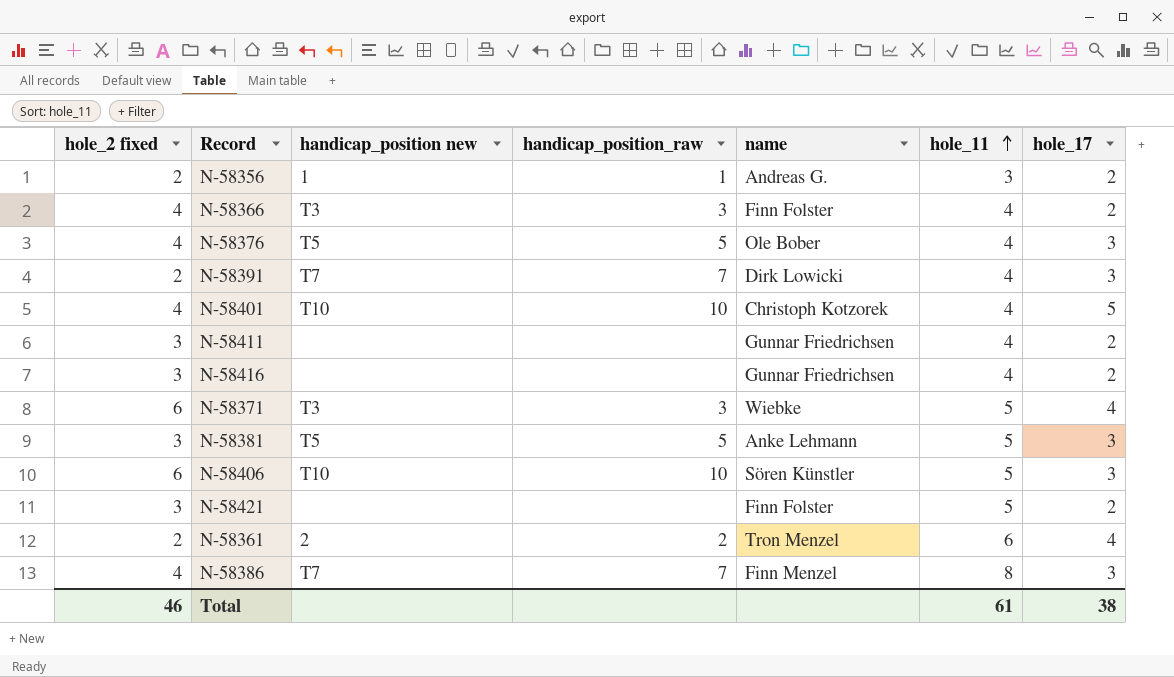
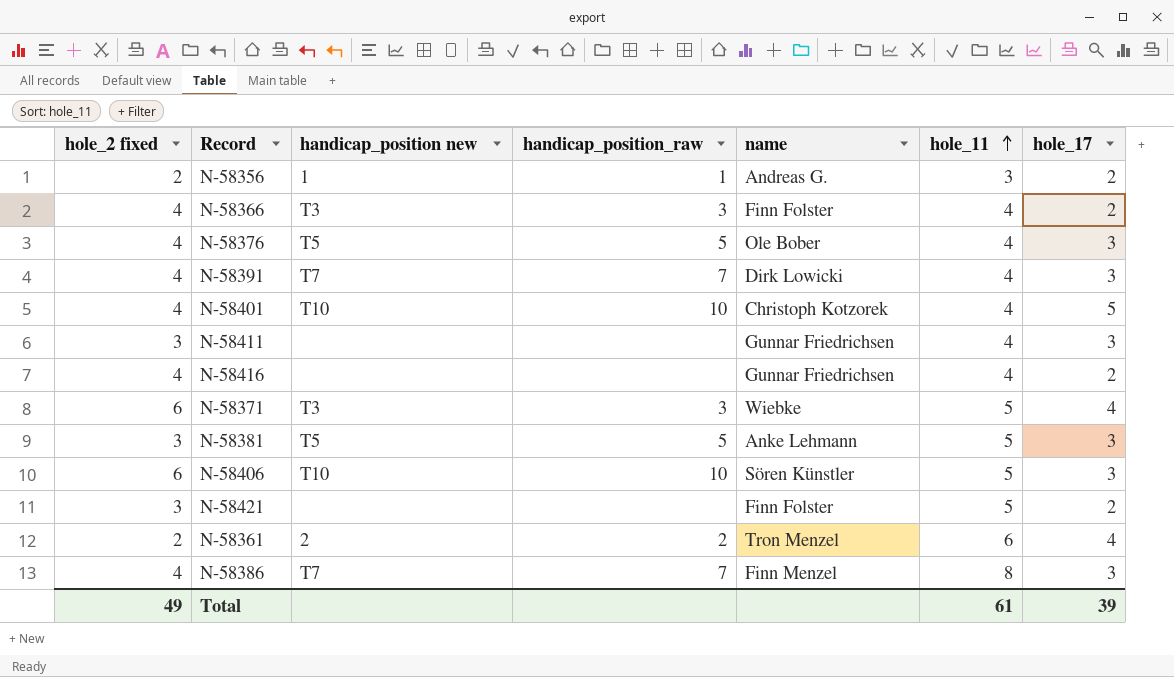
N-58391 | hole_2 fixed: 2 -> 4
N-58411 | hole_17: 2 -> 3
N-58416 | hole_2 fixed: 3 -> 4
Total | hole_2 fixed: 46 -> 49
Total | hole_17: 38 -> 39

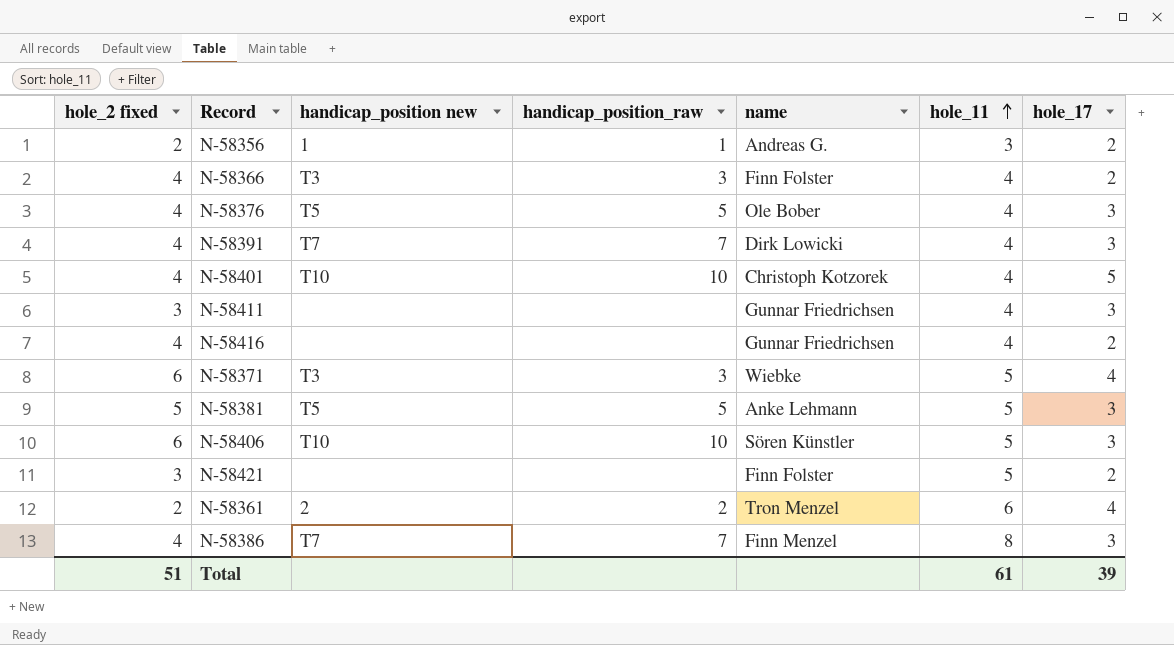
N-58381 | hole_2 fixed: 3 -> 5
Total | hole_2 fixed: 49 -> 51

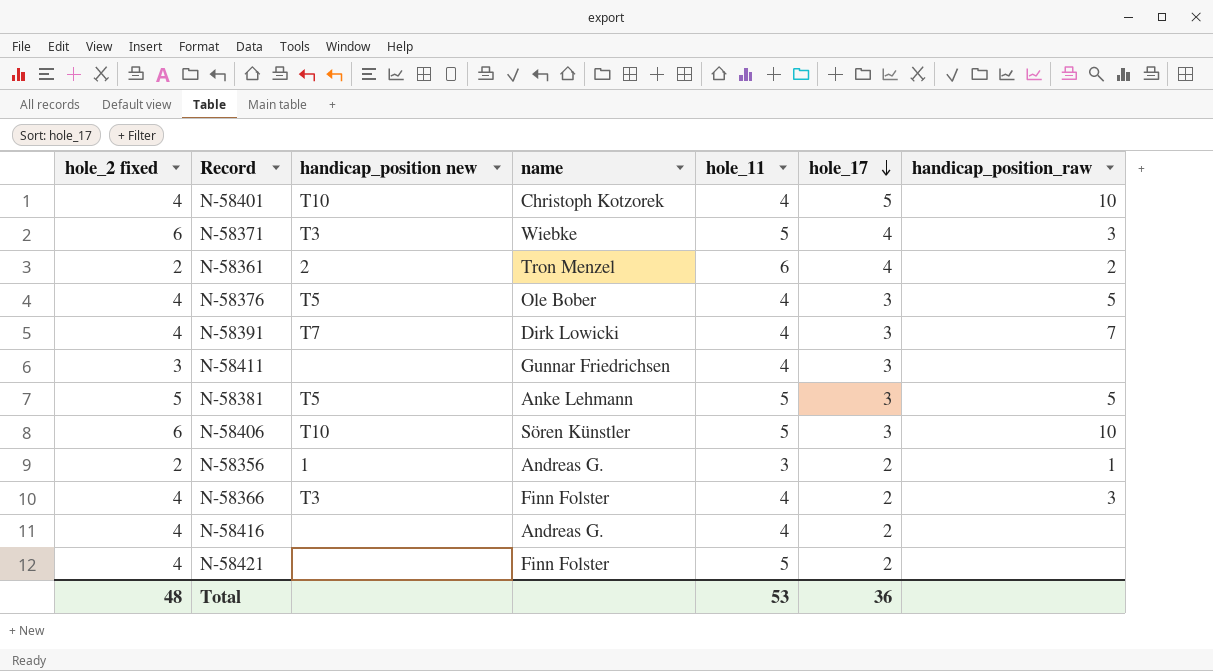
row order: hole_11 ascending -> hole_17 descending
column handicap_position_raw | position: 4 -> 7
row N-58386: 4 | T7 | 7 | Finn Menzel | 8 | 3 -> none
N-58416 | name: Gunnar Friedrichsen -> Andreas G.
N-58421 | hole_2 fixed: 3 -> 4
Total | hole_2 fixed: 51 -> 48
Total | hole_11: 61 -> 53
Total | hole_17: 39 -> 36

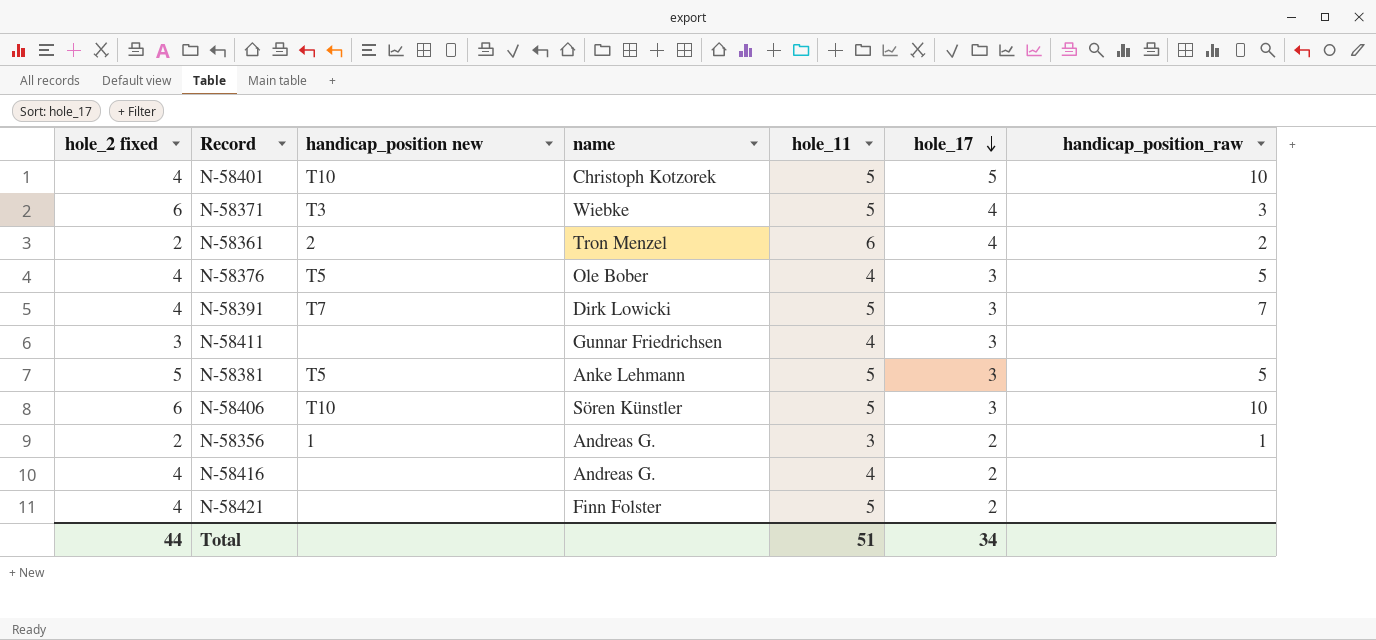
row N-58366: 4 | T3 | Finn Folster | 4 | 2 | 3 -> none
N-58401 | hole_11: 4 -> 5
N-58391 | hole_11: 4 -> 5
Total | hole_2 fixed: 48 -> 44
Total | hole_11: 53 -> 51
Total | hole_17: 36 -> 34

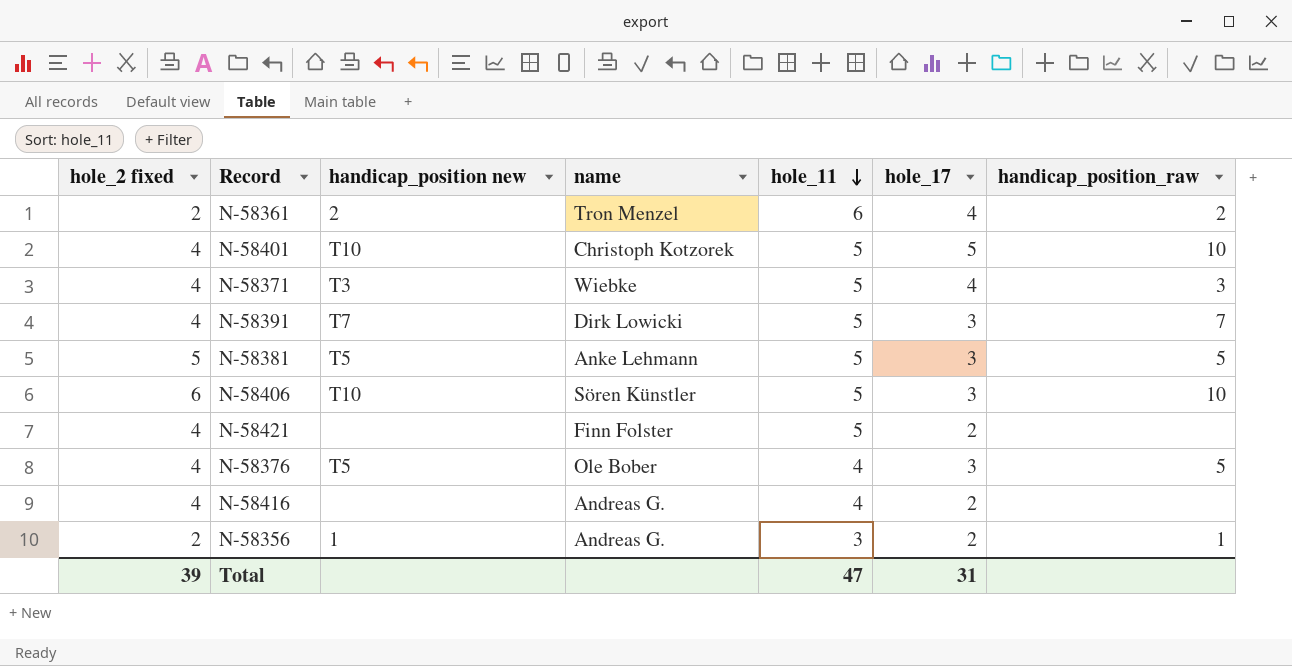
row order: hole_17 descending -> hole_11 descending
row N-58411: 3 | none | Gunnar Friedrichsen | 4 | 3 | none -> none
N-58371 | hole_2 fixed: 6 -> 4
Total | hole_2 fixed: 44 -> 39
Total | hole_11: 51 -> 47
Total | hole_17: 34 -> 31

